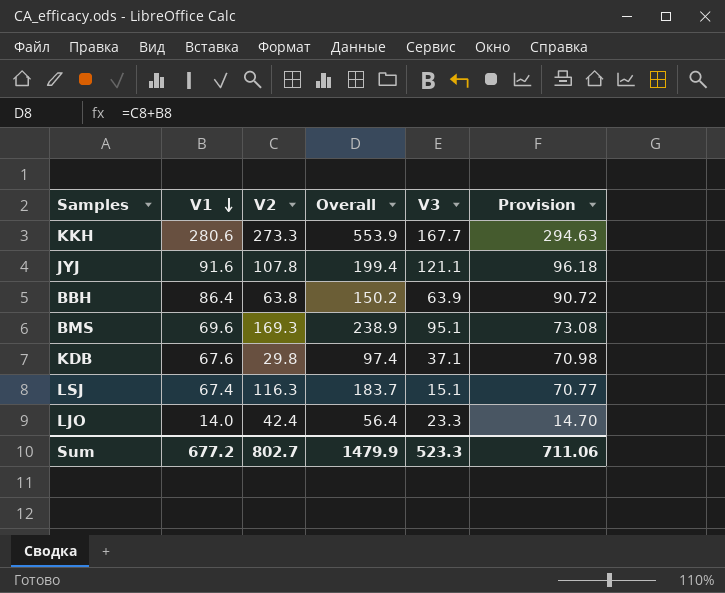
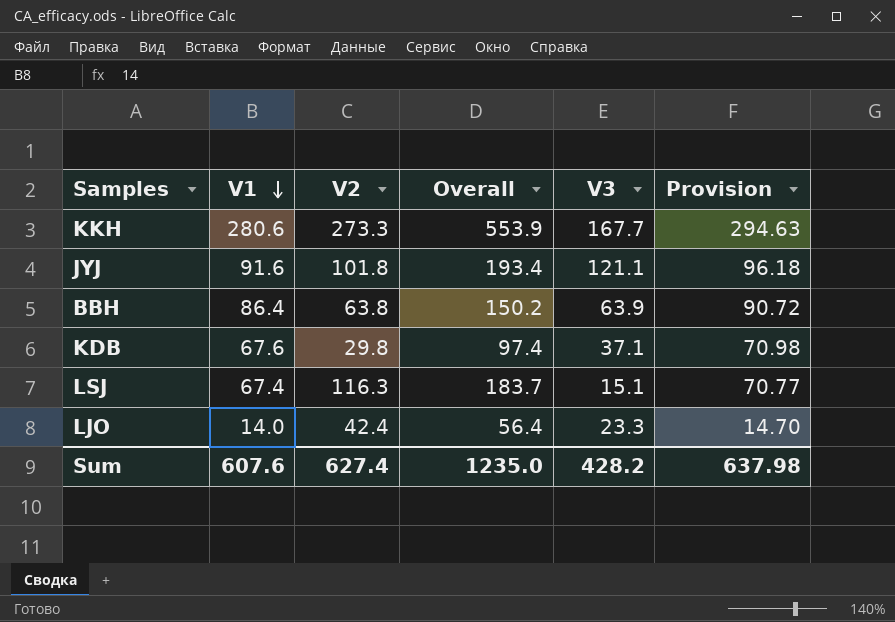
row BMS: 69.6 | 169.3 | 238.9 | 95.1 | 73.08 -> none
JYJ | V2: 107.8 -> 101.8
JYJ | Overall: 199.4 -> 193.4
Sum | V1: 677.2 -> 607.6
Sum | V2: 802.7 -> 627.4
Sum | Overall: 1479.9 -> 1235.0
Sum | V3: 523.3 -> 428.2
Sum | Provision: 711.06 -> 637.98

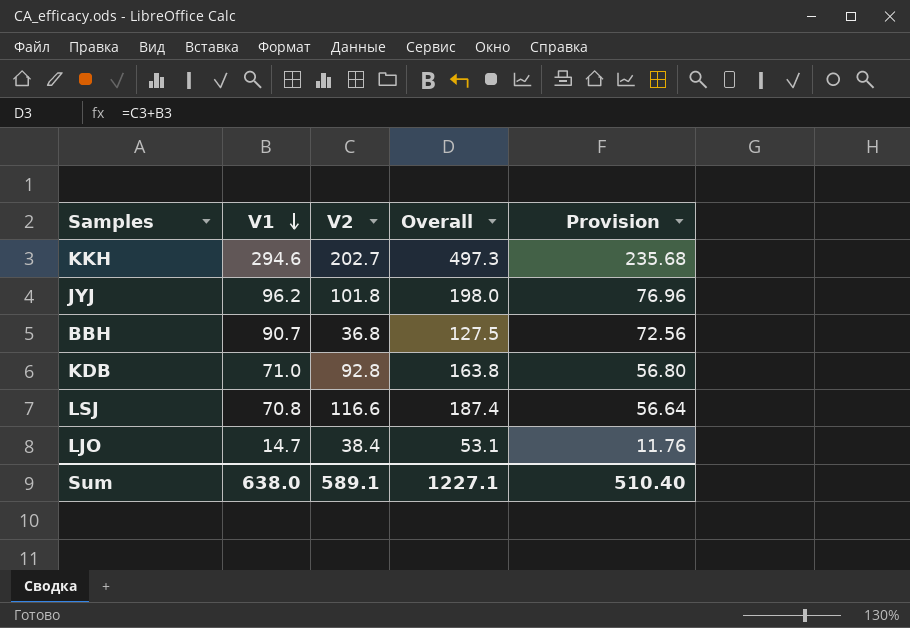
column V3 | position: 5 -> none
column Provision | formula: [V1] * 1.05 -> [V1] * 0.8
KKH | V1: 280.6 -> 294.6
KKH | V2: 273.3 -> 202.7
KKH | Overall: 553.9 -> 497.3
JYJ | V1: 91.6 -> 96.2
JYJ | Overall: 193.4 -> 198.0
BBH | V1: 86.4 -> 90.7
BBH | V2: 63.8 -> 36.8
BBH | Overall: 150.2 -> 127.5
KDB | V1: 67.6 -> 71.0
KDB | V2: 29.8 -> 92.8
KDB | Overall: 97.4 -> 163.8
LSJ | V1: 67.4 -> 70.8
LSJ | V2: 116.3 -> 116.6
LSJ | Overall: 183.7 -> 187.4
LJO | V1: 14.0 -> 14.7
LJO | V2: 42.4 -> 38.4
LJO | Overall: 56.4 -> 53.1
Sum | V1: 607.6 -> 638.0
Sum | V2: 627.4 -> 589.1
Sum | Overall: 1235.0 -> 1227.1
Sum | Provision: 637.98 -> 510.40

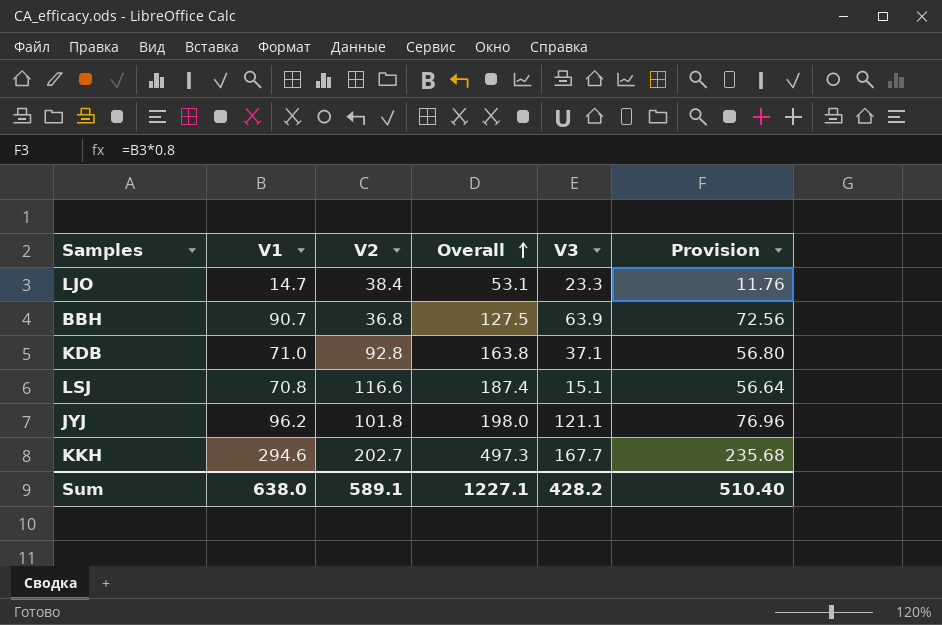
row order: V1 descending -> Overall ascending
column V3 | position: none -> 5

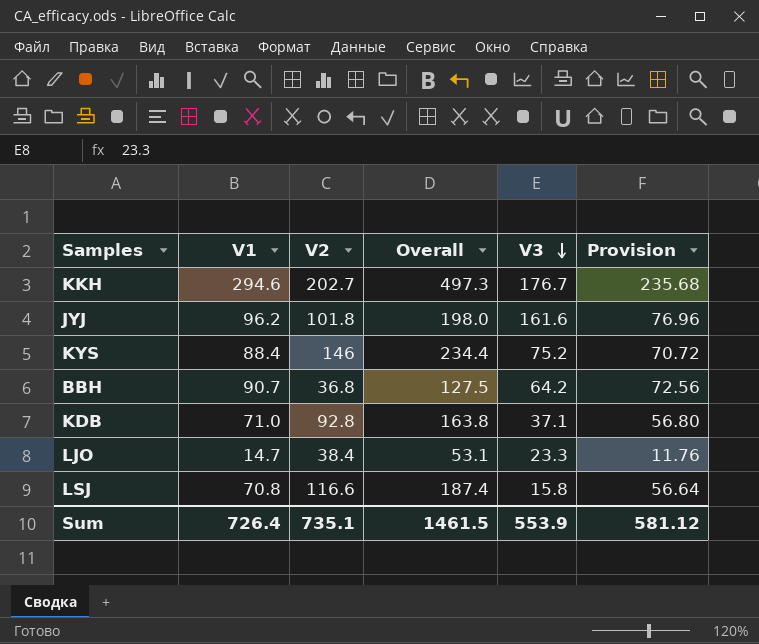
row order: Overall ascending -> V3 descending
KKH | V3: 167.7 -> 176.7
JYJ | V3: 121.1 -> 161.6
row KYS: none -> 88.4 | 146 | 234.4 | 75.2 | 70.72
BBH | V3: 63.9 -> 64.2
LSJ | V3: 15.1 -> 15.8
Sum | V1: 638.0 -> 726.4
Sum | V2: 589.1 -> 735.1
Sum | Overall: 1227.1 -> 1461.5
Sum | V3: 428.2 -> 553.9
Sum | Provision: 510.40 -> 581.12

